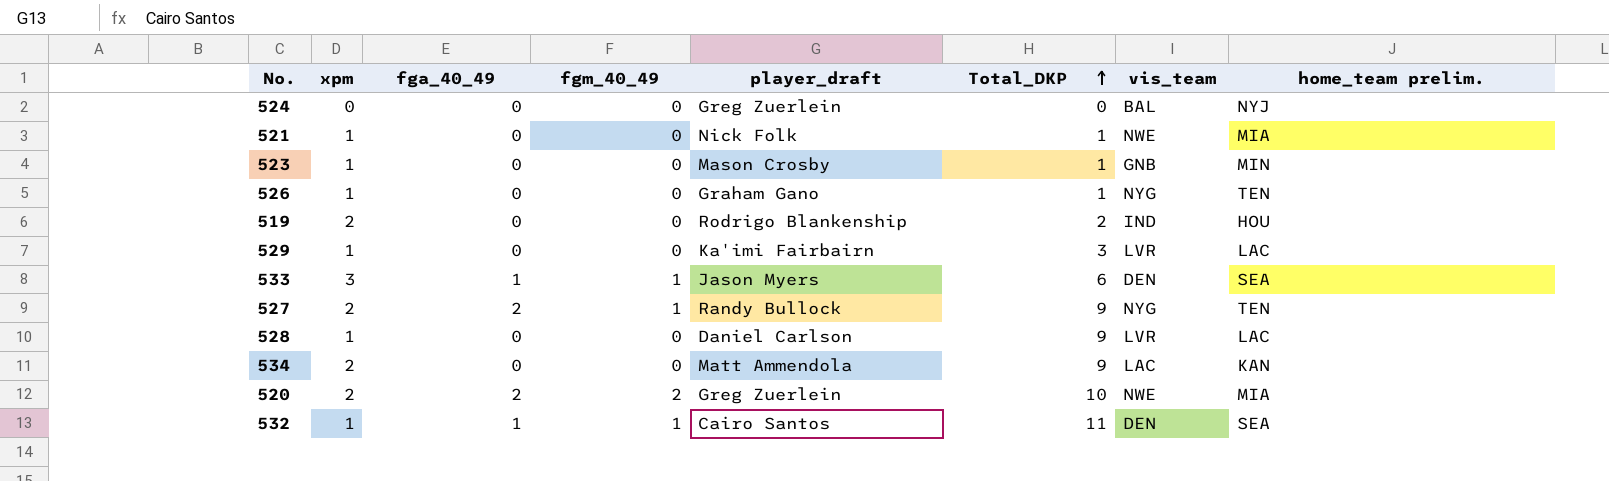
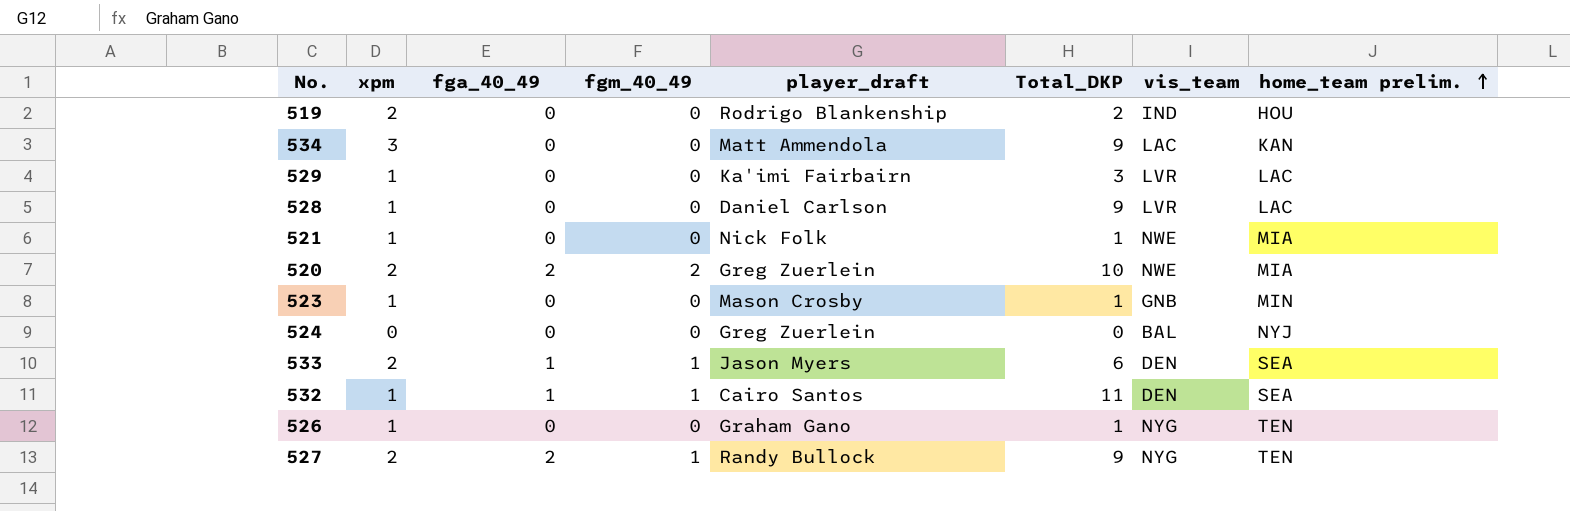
row order: Total_DKP ascending -> home_team prelim. ascending
534 | xpm: 2 -> 3
533 | xpm: 3 -> 2

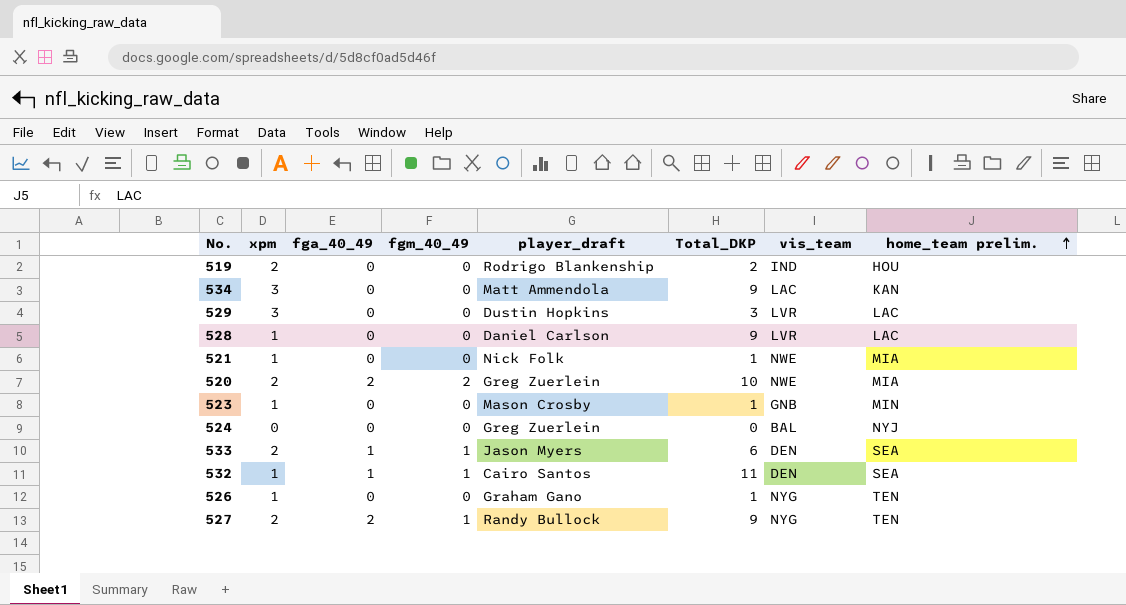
529 | xpm: 1 -> 3
529 | player_draft: Ka'imi Fairbairn -> Dustin Hopkins

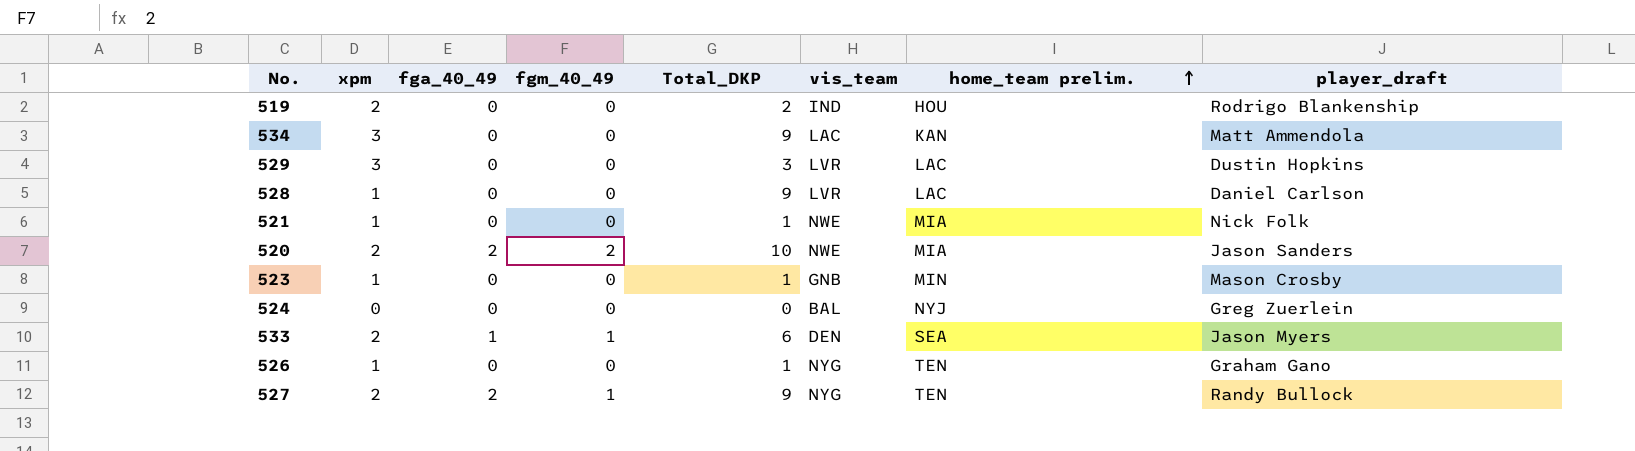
column player_draft | position: 5 -> 8
row 532: 1 | 1 | 1 | Cairo Santos | 11 | DEN | SEA -> none
520 | player_draft: Greg Zuerlein -> Jason Sanders

